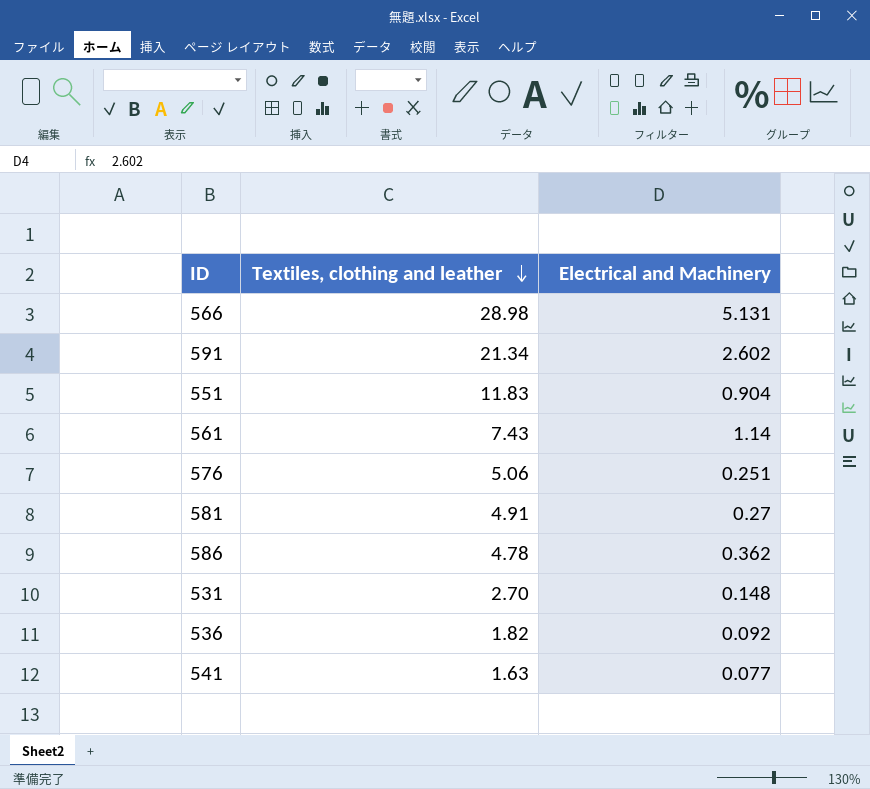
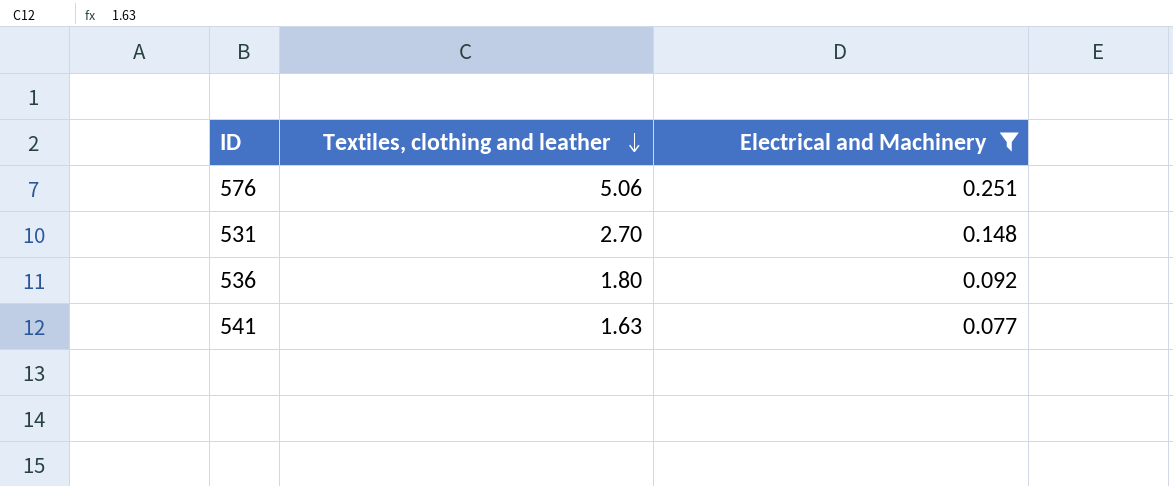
filter: none -> Electrical and Machinery <= 0.251
536 | Textiles, clothing and leather: 1.82 -> 1.80

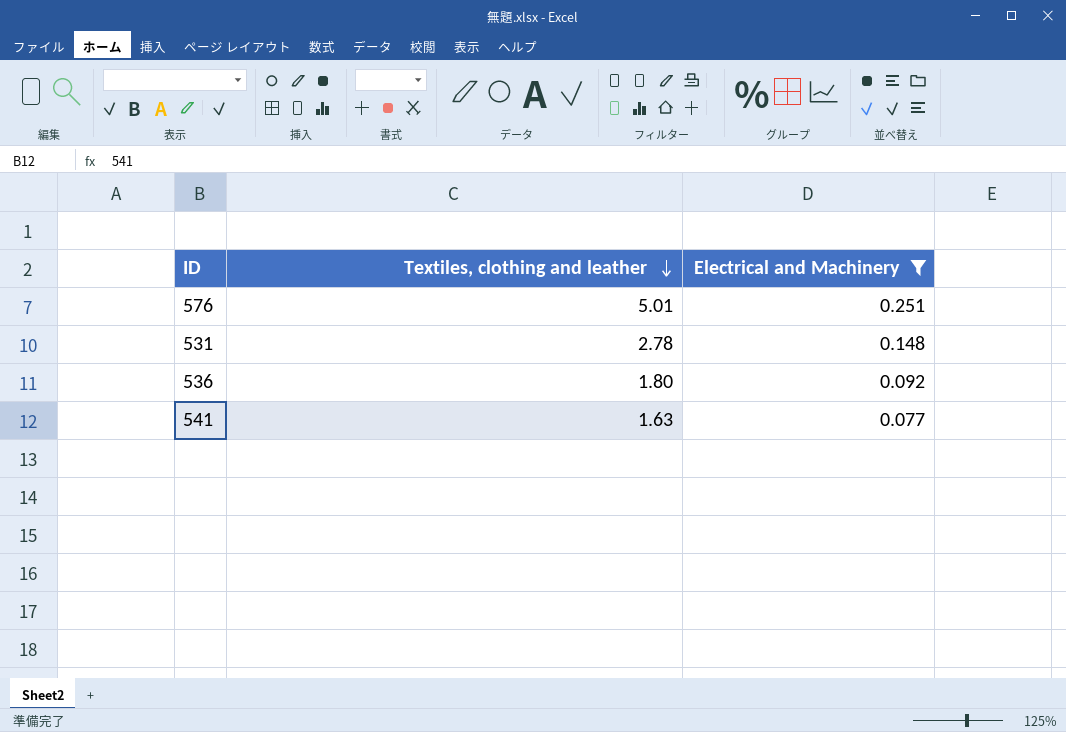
576 | Textiles, clothing and leather: 5.06 -> 5.01
531 | Textiles, clothing and leather: 2.70 -> 2.78

